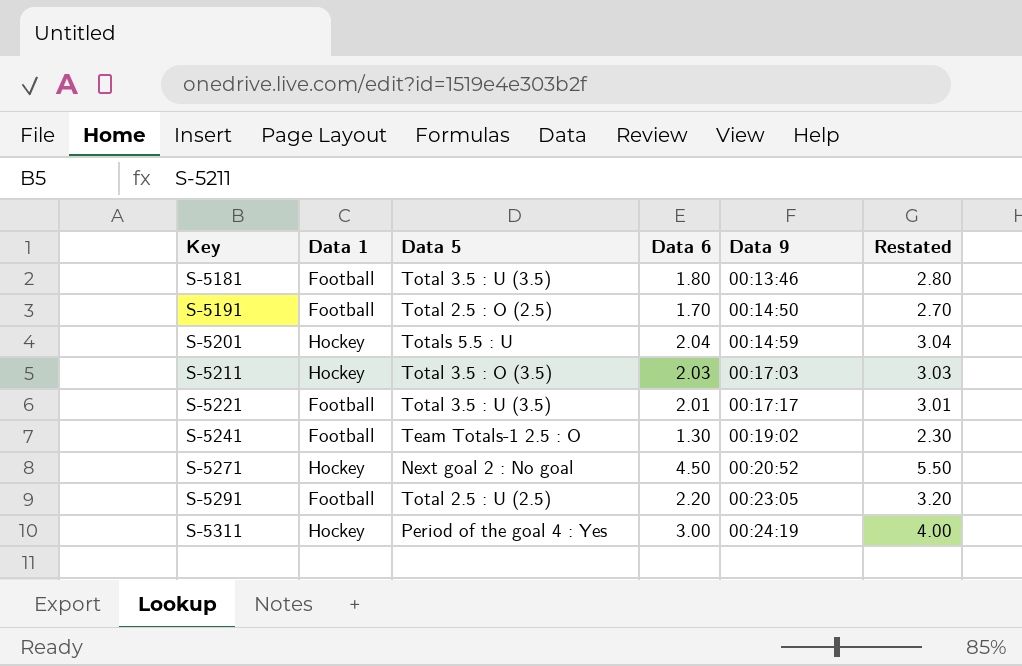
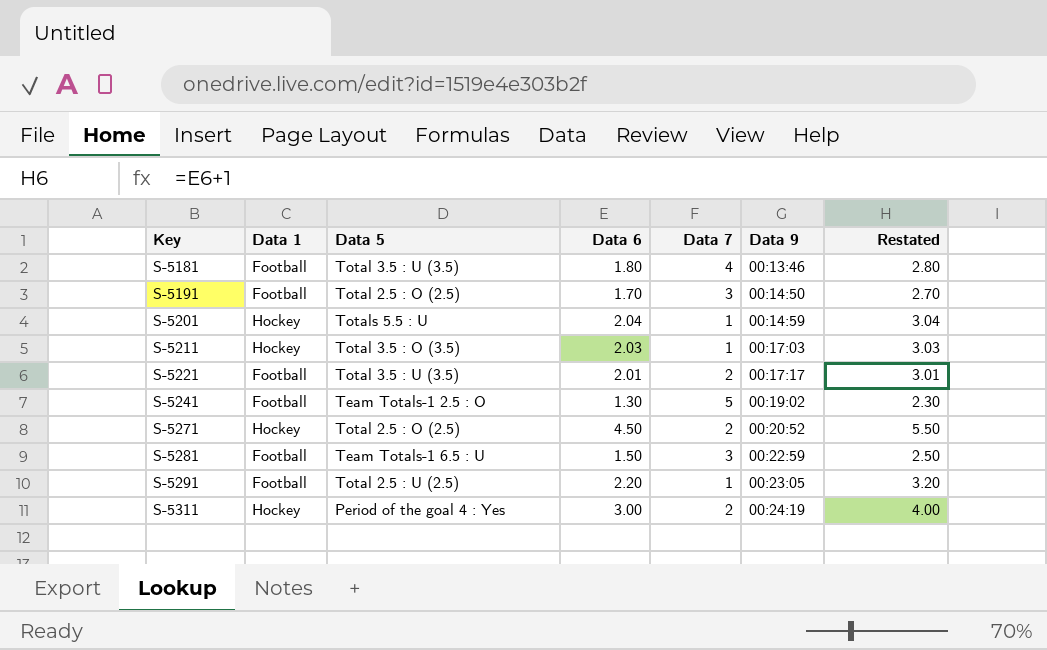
column Data 7 | position: none -> 5
S-5271 | Data 5: Next goal 2 : No goal -> Total 2.5 : O (2.5)
row S-5281: none -> Football | Team Totals-1 6.5 : U | 1.50 | 3 | 00:22:59 | 2.50

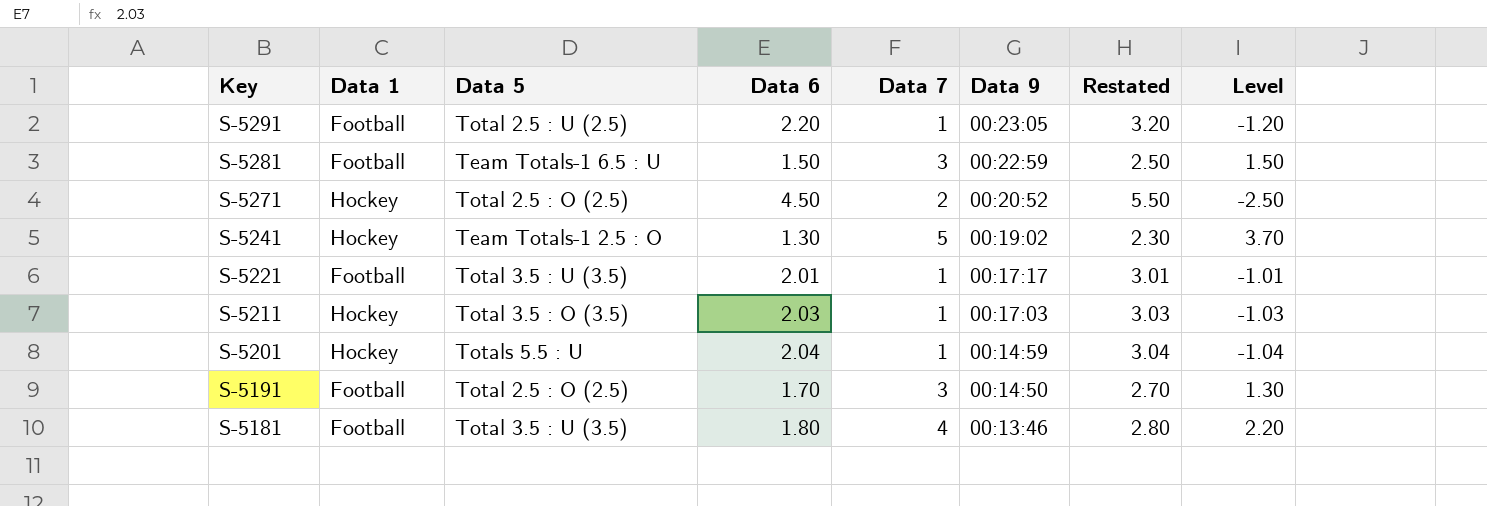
row order: Key ascending -> Key descending
column Level | formula: none -> [Data 7] - [Data 6]
row S-5311: Hockey | Period of the goal 4 : Yes | 3.00 | 2 | 00:24:19 | 4.00 -> none
S-5241 | Data 1: Football -> Hockey
S-5221 | Data 7: 2 -> 1

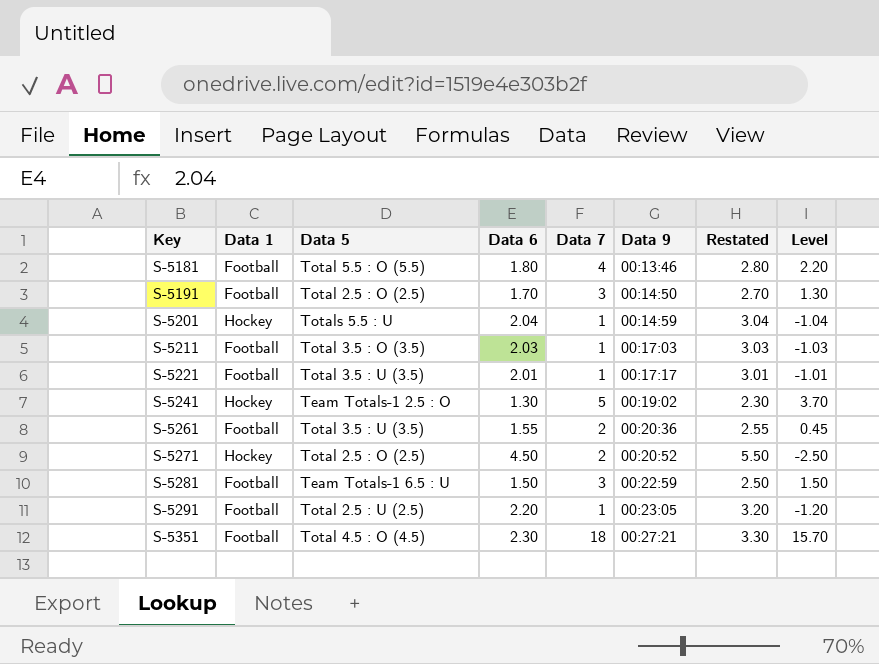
row order: Key descending -> Key ascending
S-5181 | Data 5: Total 3.5 : U (3.5) -> Total 5.5 : O (5.5)
S-5211 | Data 1: Hockey -> Football
row S-5261: none -> Football | Total 3.5 : U (3.5) | 1.55 | 2 | 00:20:36 | 2.55 | 0.45
row S-5351: none -> Football | Total 4.5 : O (4.5) | 2.30 | 18 | 00:27:21 | 3.30 | 15.70

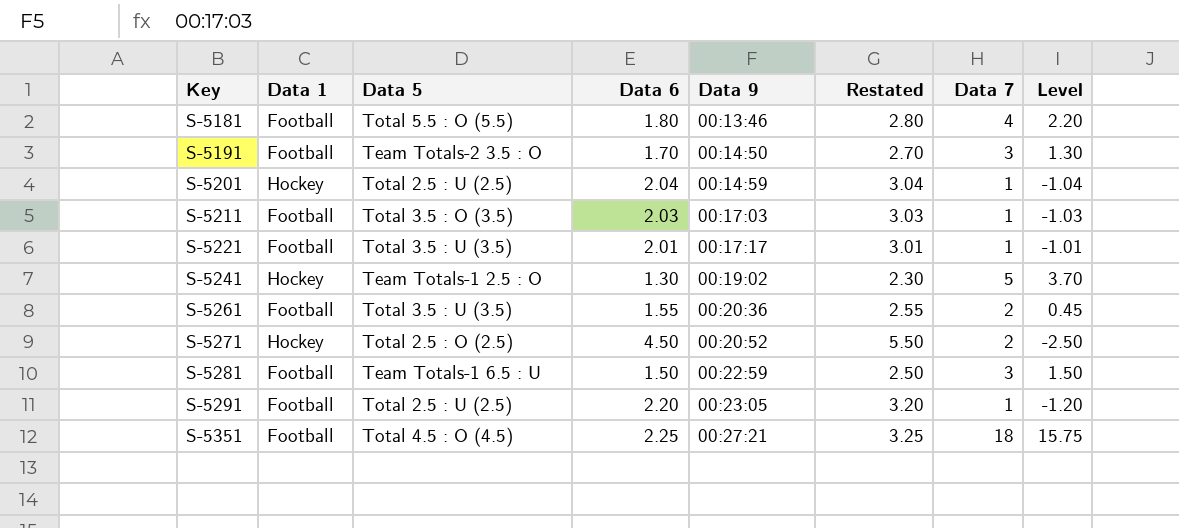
column Data 7 | position: 5 -> 7
S-5191 | Data 5: Total 2.5 : O (2.5) -> Team Totals-2 3.5 : O
S-5201 | Data 5: Totals 5.5 : U -> Total 2.5 : U (2.5)
S-5351 | Data 6: 2.30 -> 2.25
S-5351 | Restated: 3.30 -> 3.25
S-5351 | Level: 15.70 -> 15.75

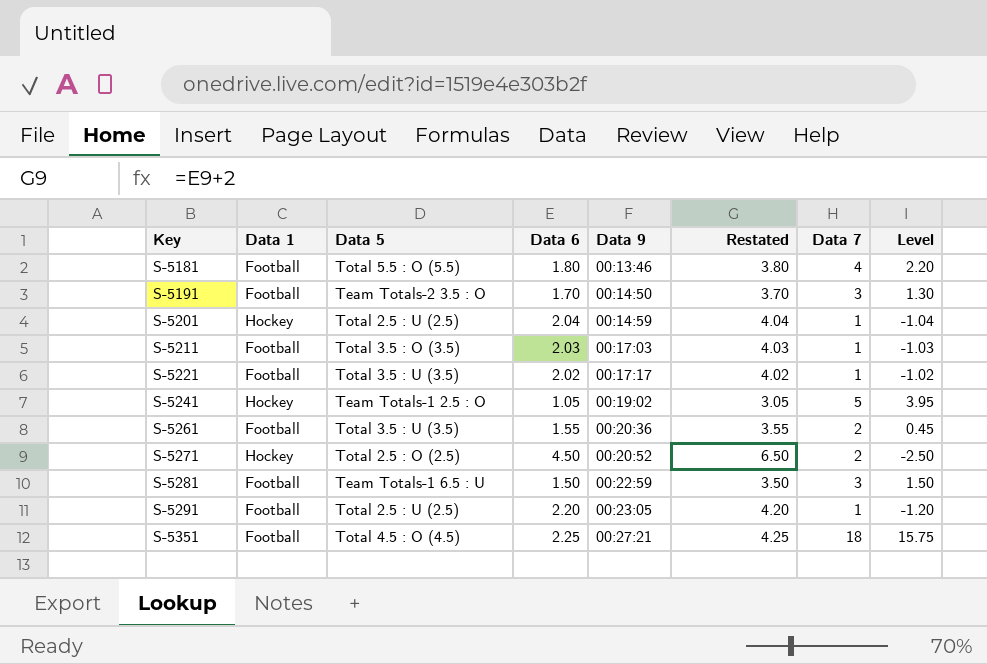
column Restated | formula: [Data 6] + 1 -> [Data 6] + 2
S-5221 | Data 6: 2.01 -> 2.02
S-5221 | Level: -1.01 -> -1.02
S-5241 | Data 6: 1.30 -> 1.05
S-5241 | Level: 3.70 -> 3.95

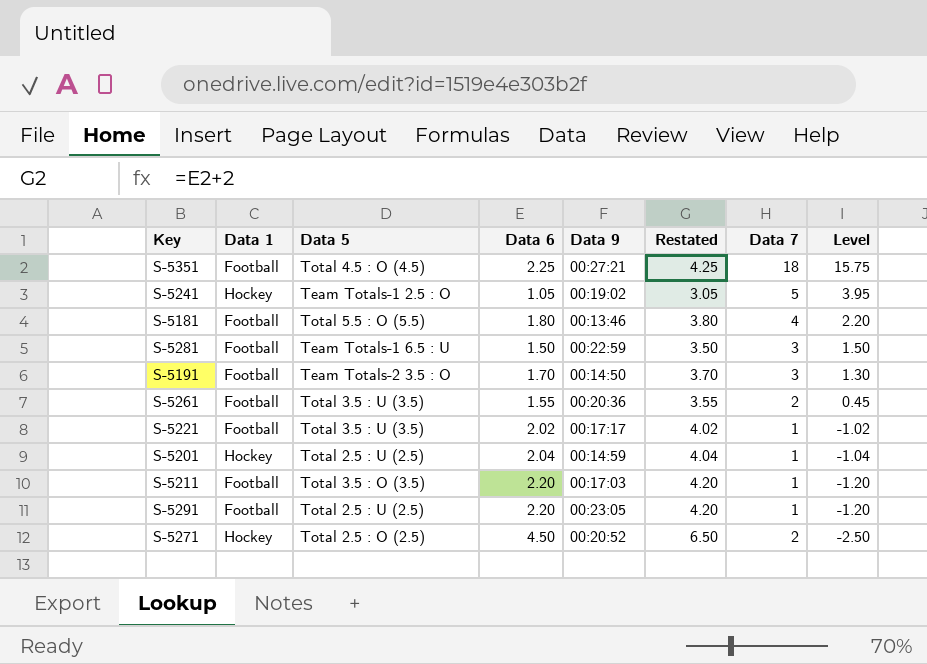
row order: Key ascending -> Level descending
S-5211 | Data 6: 2.03 -> 2.20
S-5211 | Restated: 4.03 -> 4.20
S-5211 | Level: -1.03 -> -1.20

